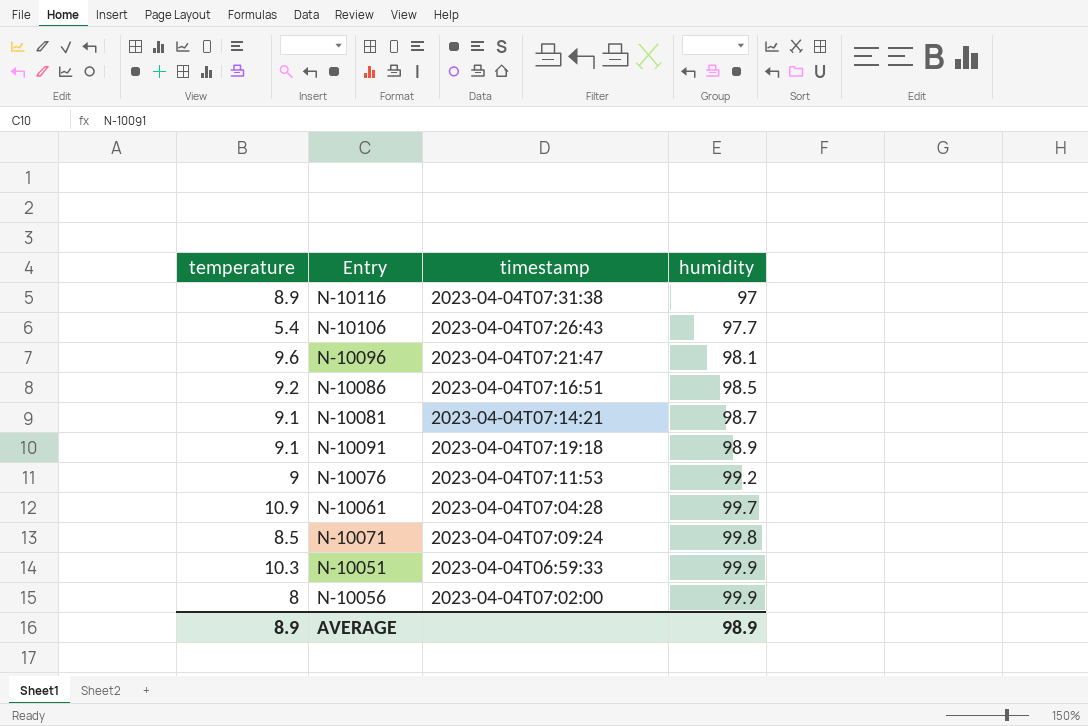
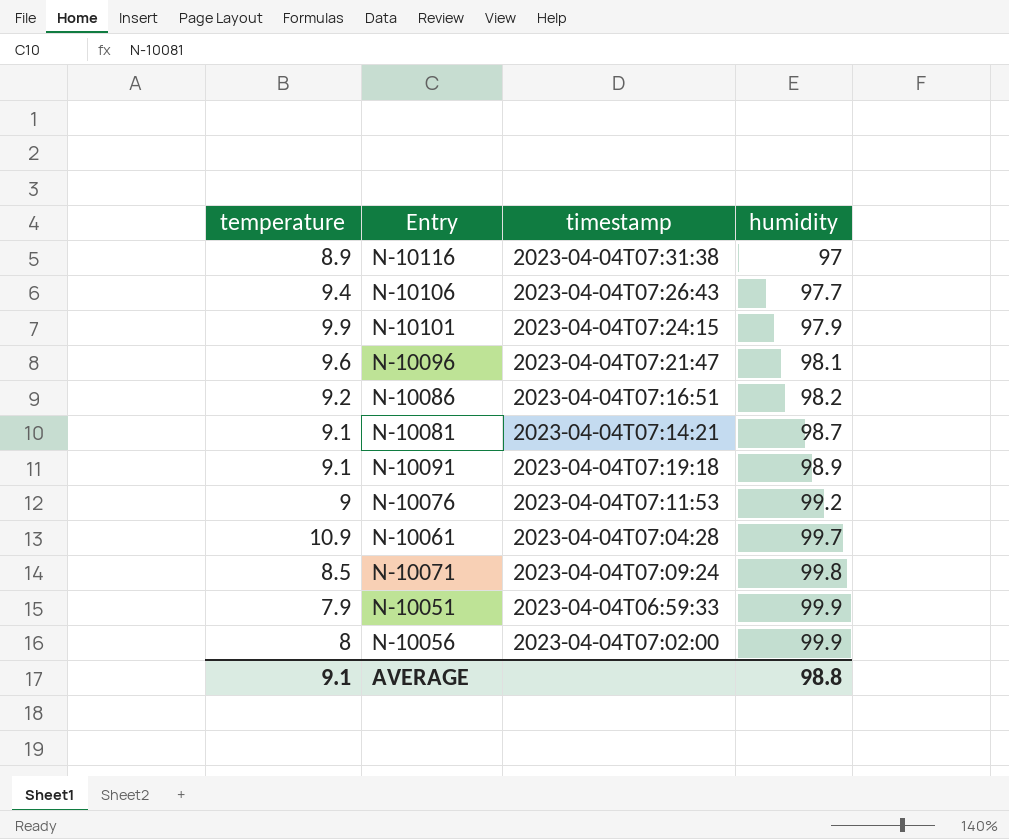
N-10106 | temperature: 5.4 -> 9.4
row N-10101: none -> 9.9 | 2023-04-04T07:24:15 | 97.9
N-10086 | humidity: 98.5 -> 98.2
N-10051 | temperature: 10.3 -> 7.9
AVERAGE | temperature: 8.9 -> 9.1
AVERAGE | humidity: 98.9 -> 98.8

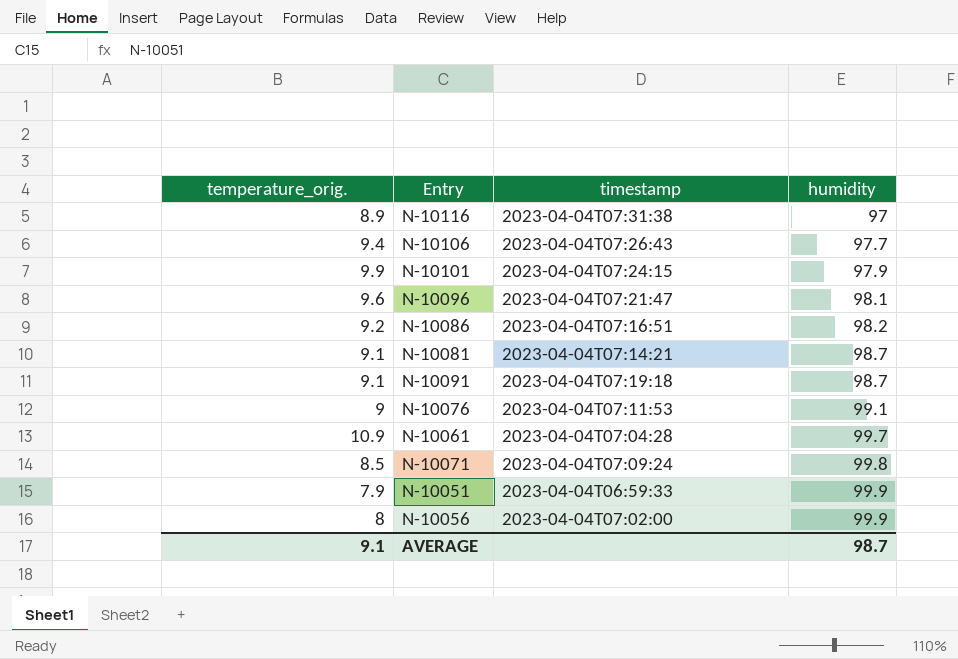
column name: temperature -> temperature_orig.
N-10091 | humidity: 98.9 -> 98.7
N-10076 | humidity: 99.2 -> 99.1
AVERAGE | humidity: 98.8 -> 98.7

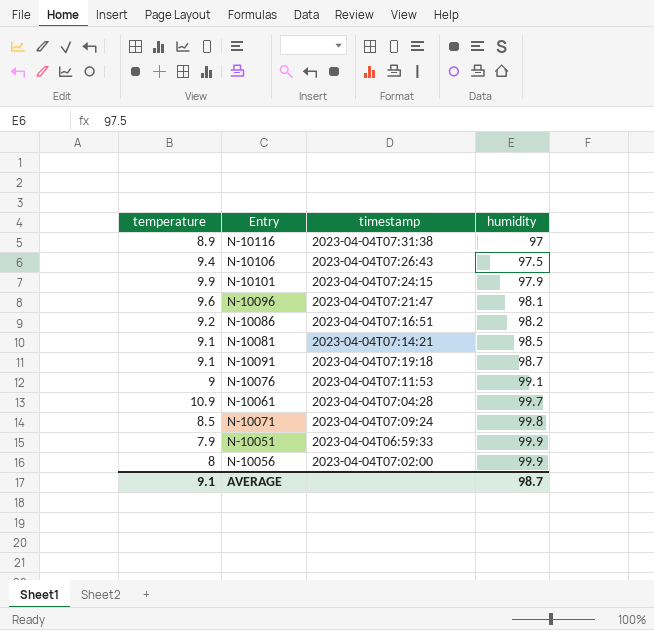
column name: temperature_orig. -> temperature
N-10106 | humidity: 97.7 -> 97.5
N-10081 | humidity: 98.7 -> 98.5

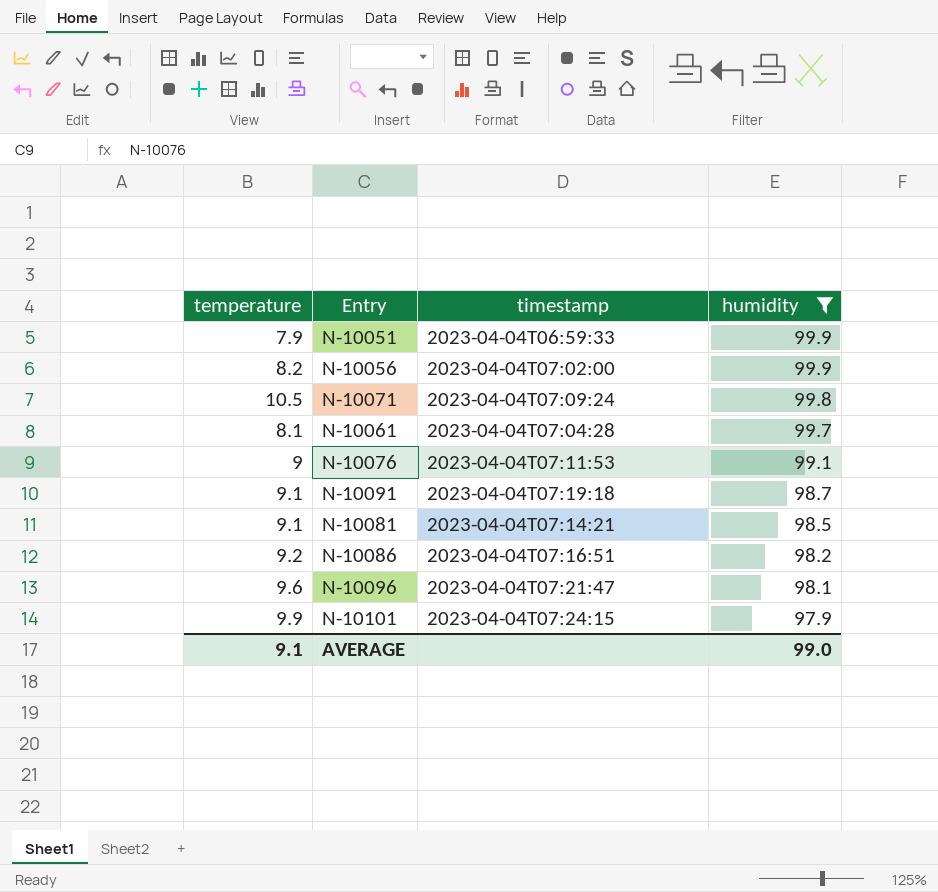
filter: none -> humidity >= 97.9
row order: humidity ascending -> humidity descending
N-10056 | temperature: 8 -> 8.2
N-10071 | temperature: 8.5 -> 10.5
N-10061 | temperature: 10.9 -> 8.1
AVERAGE | humidity: 98.7 -> 99.0

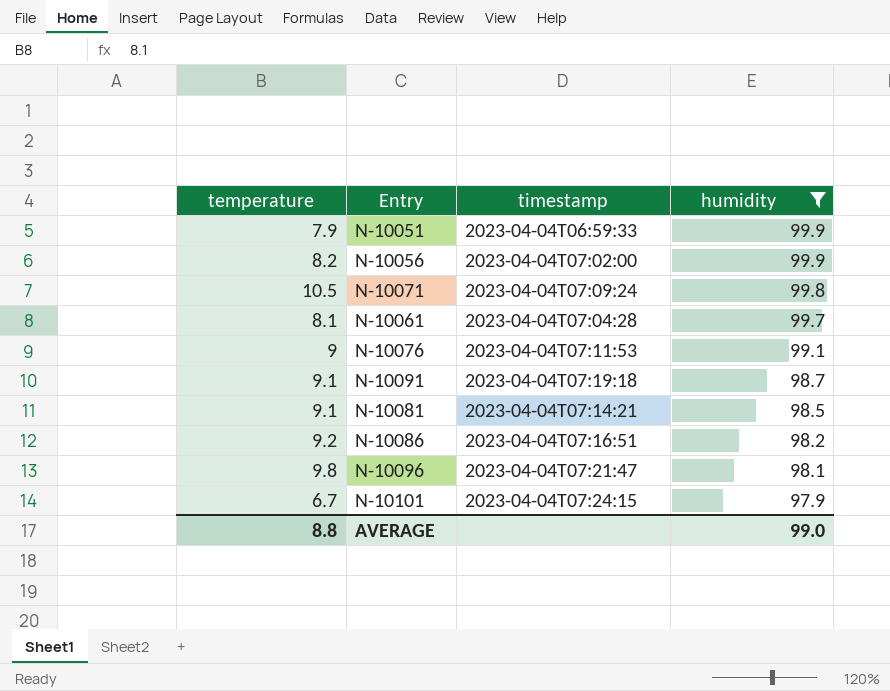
N-10096 | temperature: 9.6 -> 9.8
N-10101 | temperature: 9.9 -> 6.7
AVERAGE | temperature: 9.1 -> 8.8

